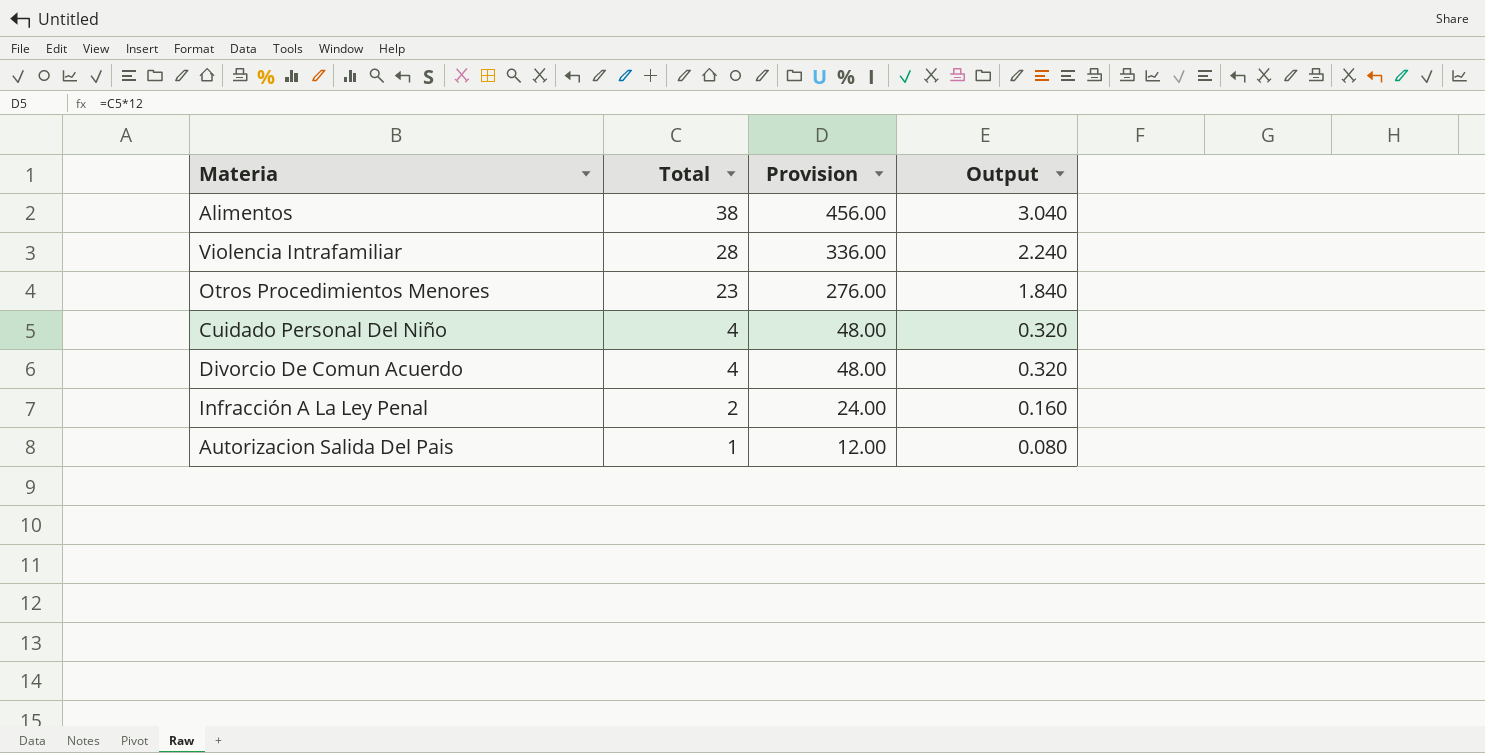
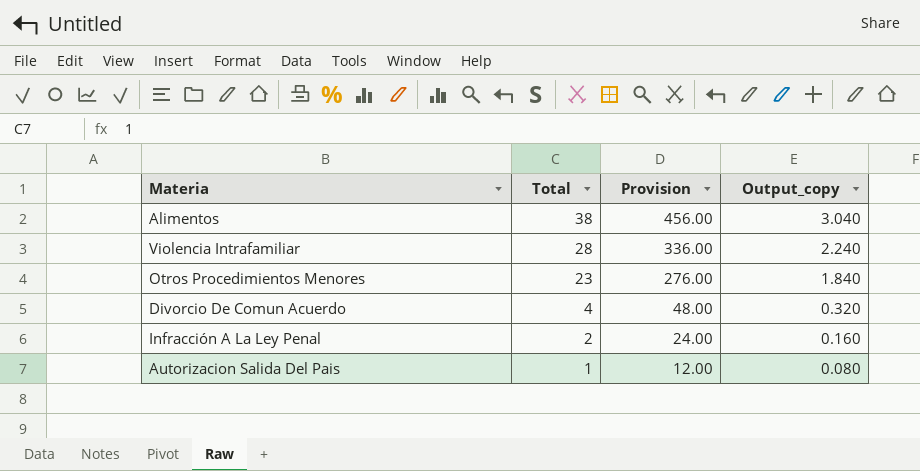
column name: Output -> Output_copy
row Cuidado Personal Del Niño: 4 | 48.00 | 0.320 -> none

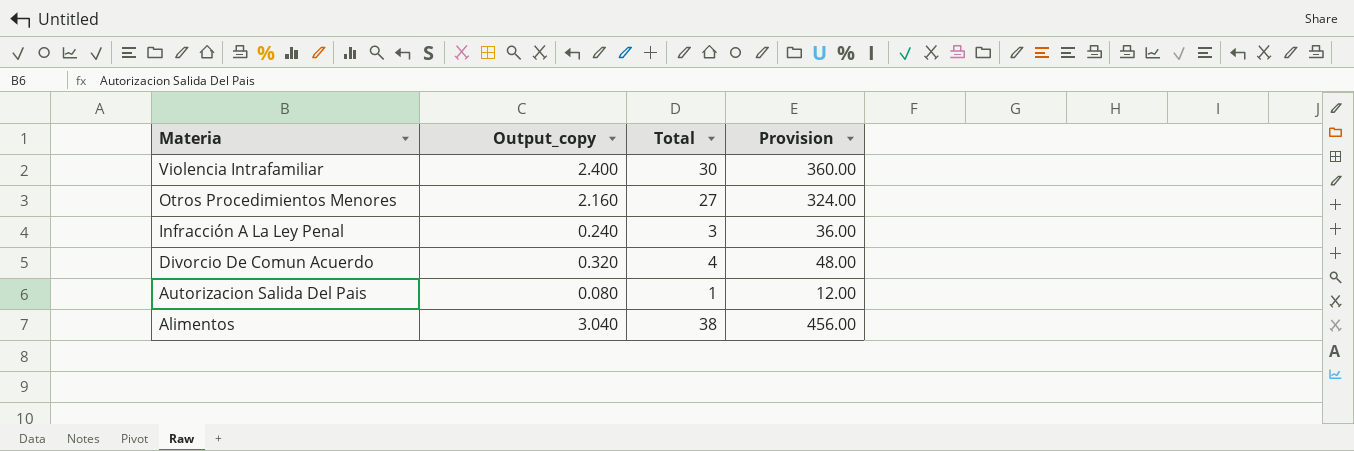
row order: Total descending -> Materia descending
column Output_copy | position: 4 -> 2
Violencia Intrafamiliar | Output_copy: 2.240 -> 2.400
Violencia Intrafamiliar | Total: 28 -> 30
Violencia Intrafamiliar | Provision: 336.00 -> 360.00
Otros Procedimientos Menores | Output_copy: 1.840 -> 2.160
Otros Procedimientos Menores | Total: 23 -> 27
Otros Procedimientos Menores | Provision: 276.00 -> 324.00
Infracción A La Ley Penal | Output_copy: 0.160 -> 0.240
Infracción A La Ley Penal | Total: 2 -> 3
Infracción A La Ley Penal | Provision: 24.00 -> 36.00

